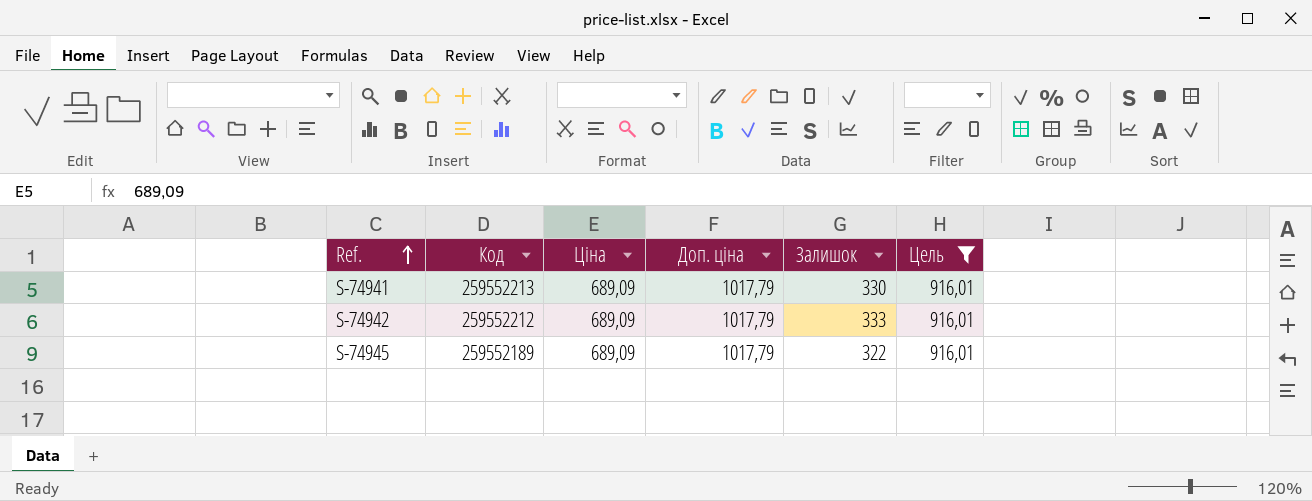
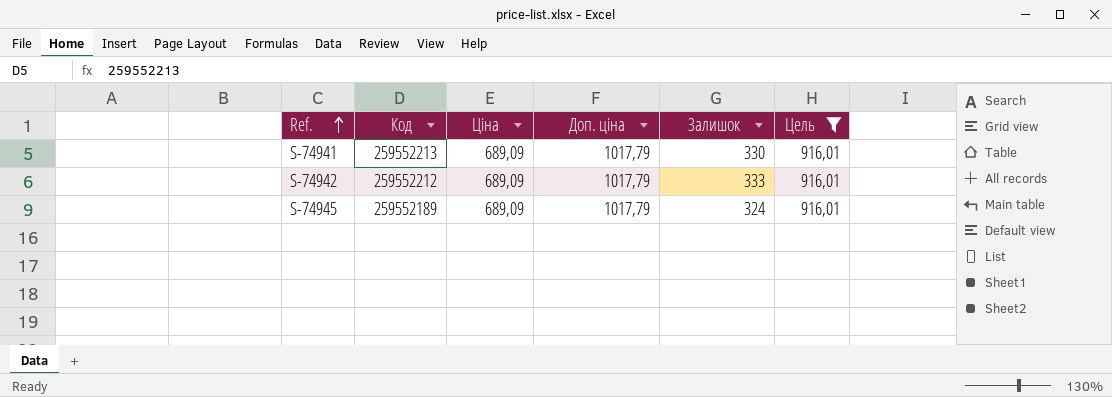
S-74945 | Залишок: 322 -> 324

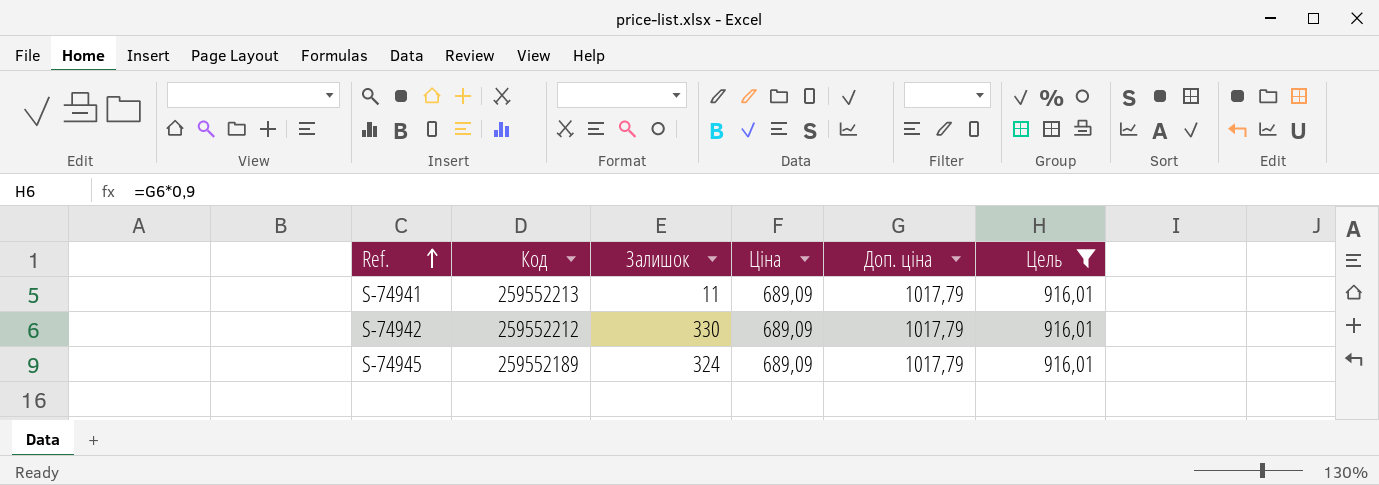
column Залишок | position: 5 -> 3
S-74941 | Залишок: 330 -> 11
S-74942 | Залишок: 333 -> 330

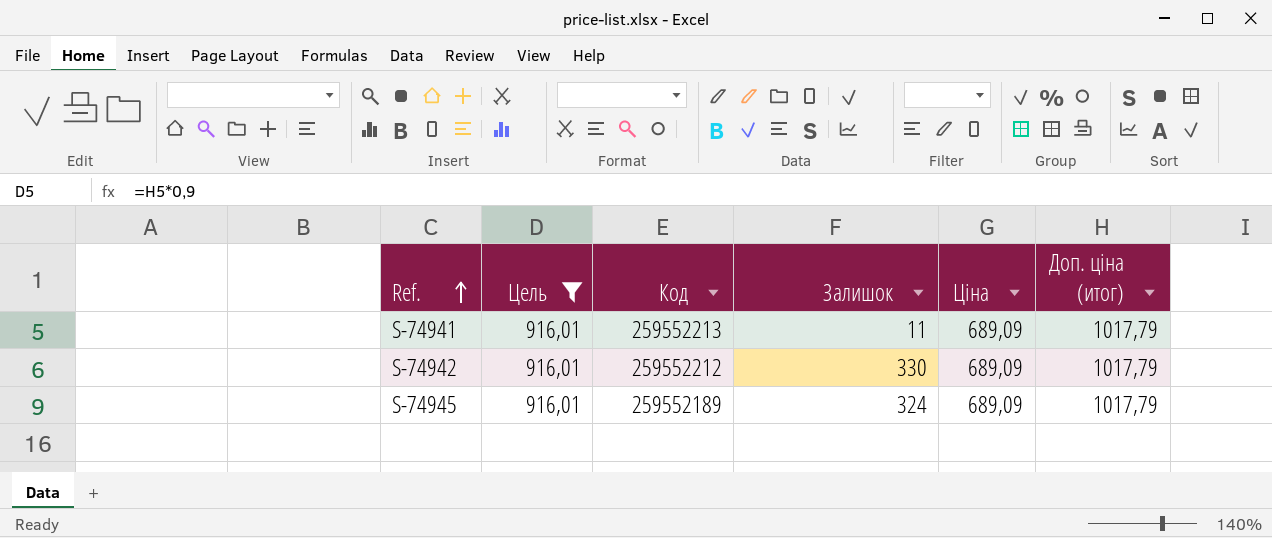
column Цель | position: 6 -> 2
column name: Доп. ціна -> Доп. ціна (итог)

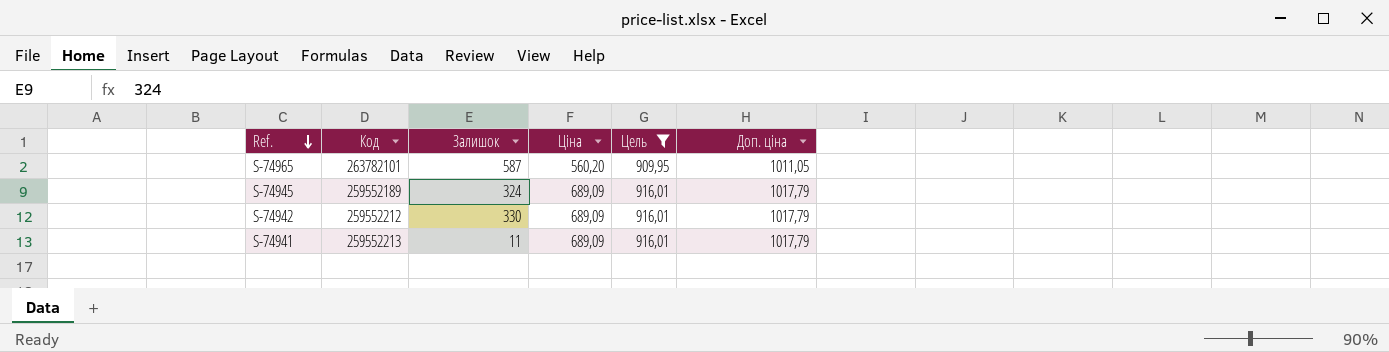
row order: Ref. ascending -> Ref. descending
column Цель | position: 2 -> 5
column name: Доп. ціна (итог) -> Доп. ціна
row S-74965: none -> 263782101 | 587 | 560,20 | 909,95 | 1011,05

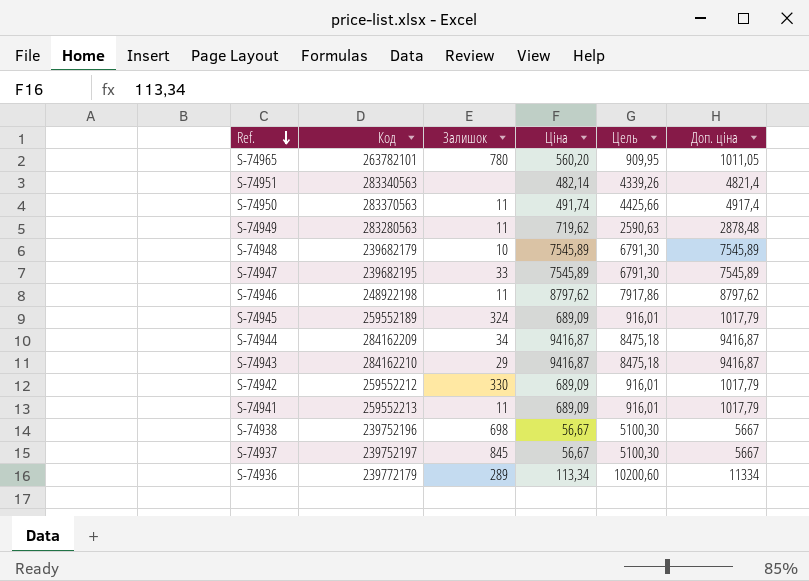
filter: Цель <= 916,01 -> none
S-74965 | Залишок: 587 -> 780

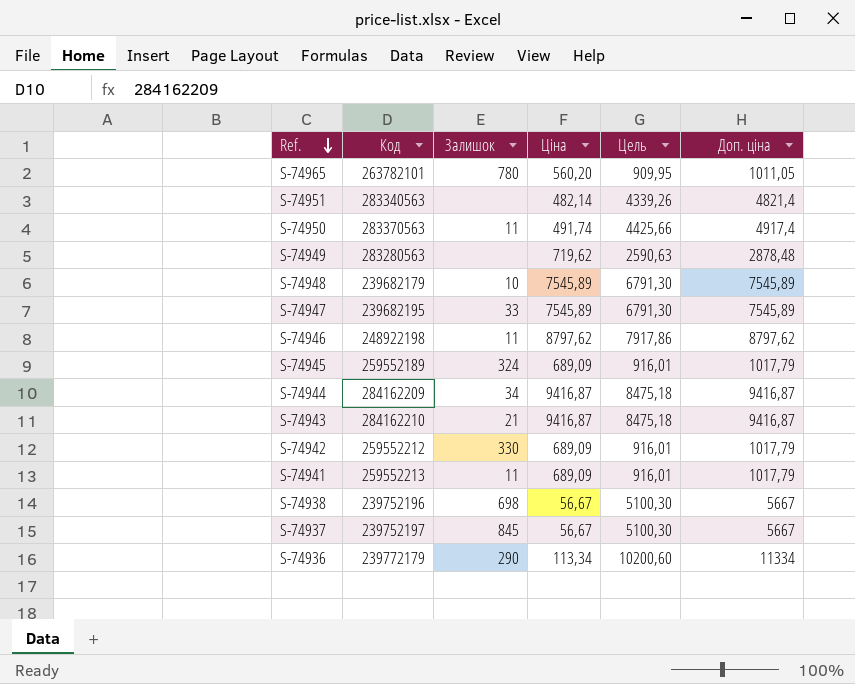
S-74949 | Залишок: 11 -> none
S-74943 | Залишок: 29 -> 21
S-74936 | Залишок: 289 -> 290

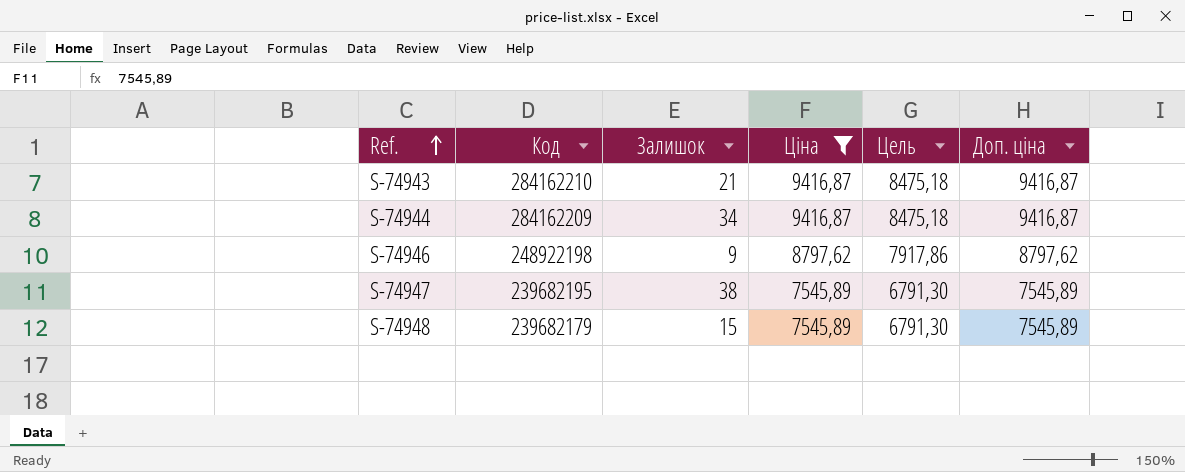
filter: none -> Ціна >= 7545,89
row order: Ref. descending -> Ref. ascending
S-74946 | Залишок: 11 -> 9
S-74947 | Залишок: 33 -> 38
S-74948 | Залишок: 10 -> 15

